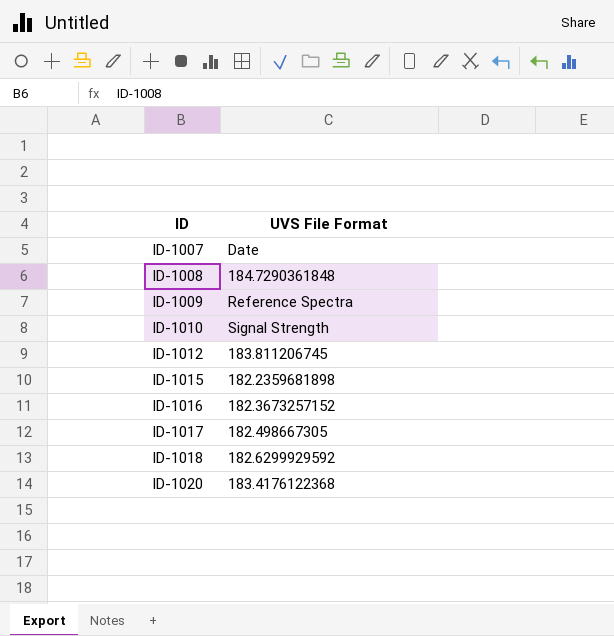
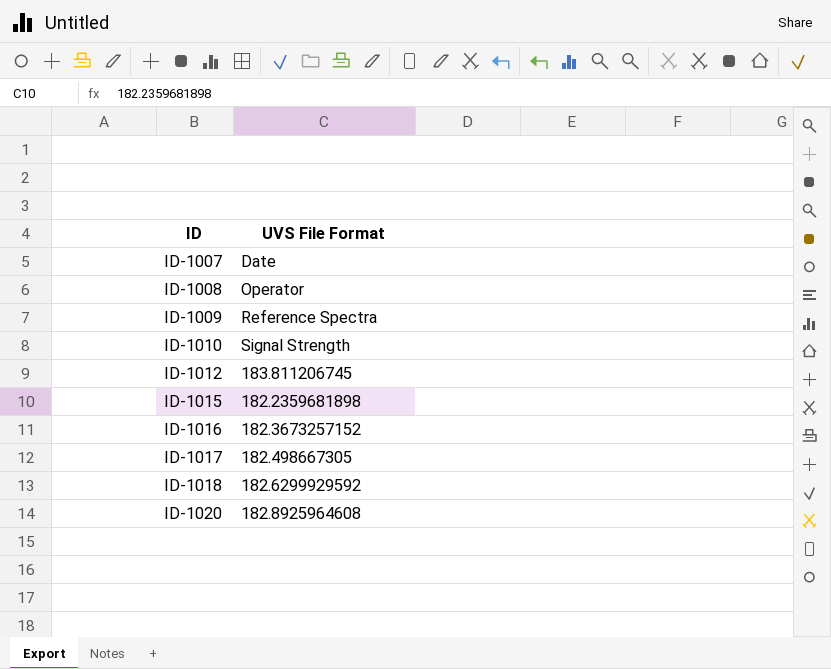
ID-1008 | UVS File Format: 184.7290361848 -> Operator
ID-1020 | UVS File Format: 183.4176122368 -> 182.8925964608

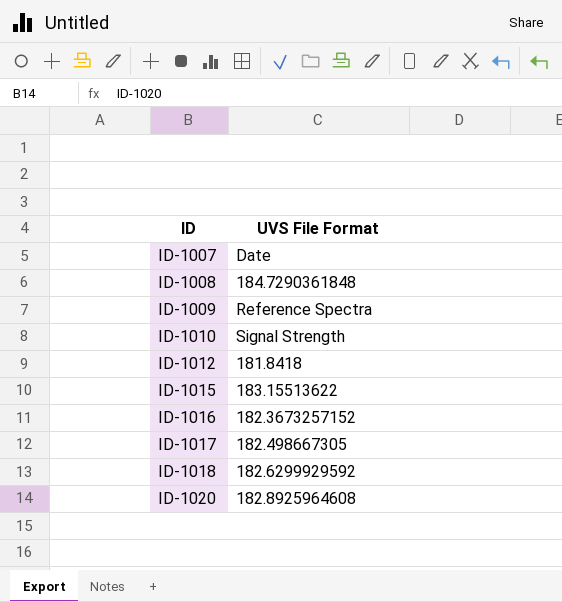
ID-1008 | UVS File Format: Operator -> 184.7290361848
ID-1012 | UVS File Format: 183.811206745 -> 181.8418
ID-1015 | UVS File Format: 182.2359681898 -> 183.15513622

